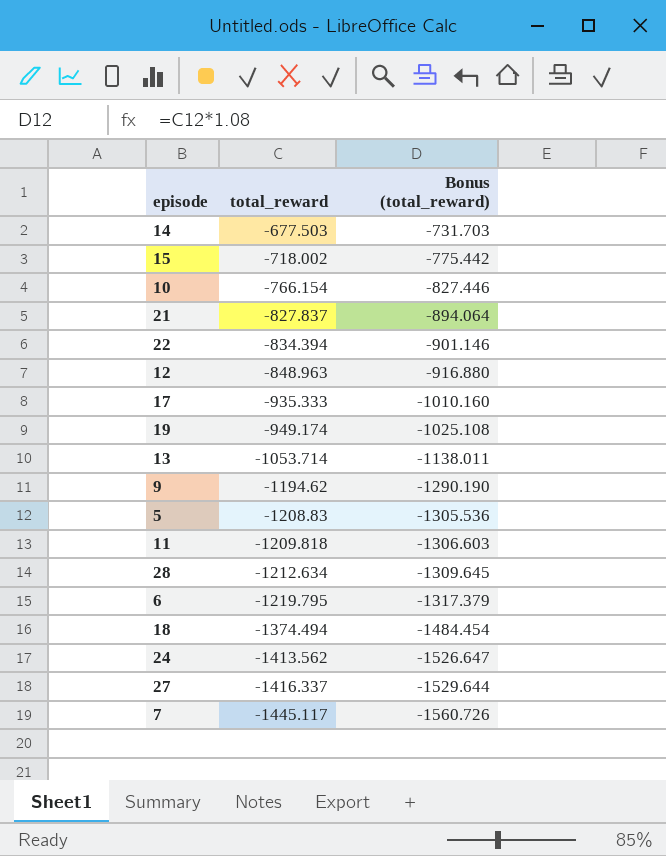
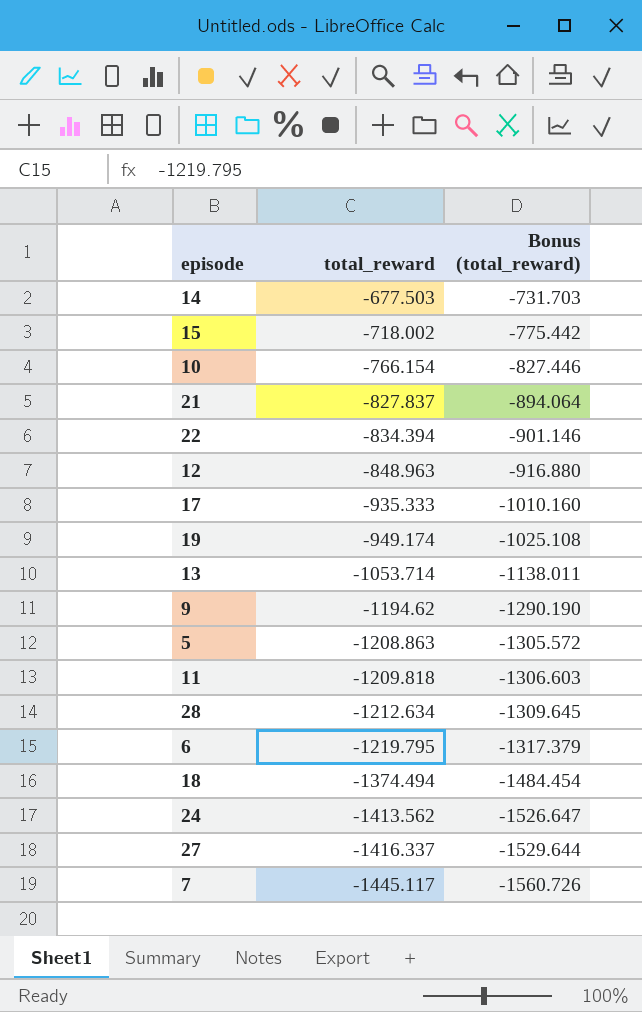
5 | total_reward: -1208.83 -> -1208.863
5 | Bonus (total_reward): -1305.536 -> -1305.572

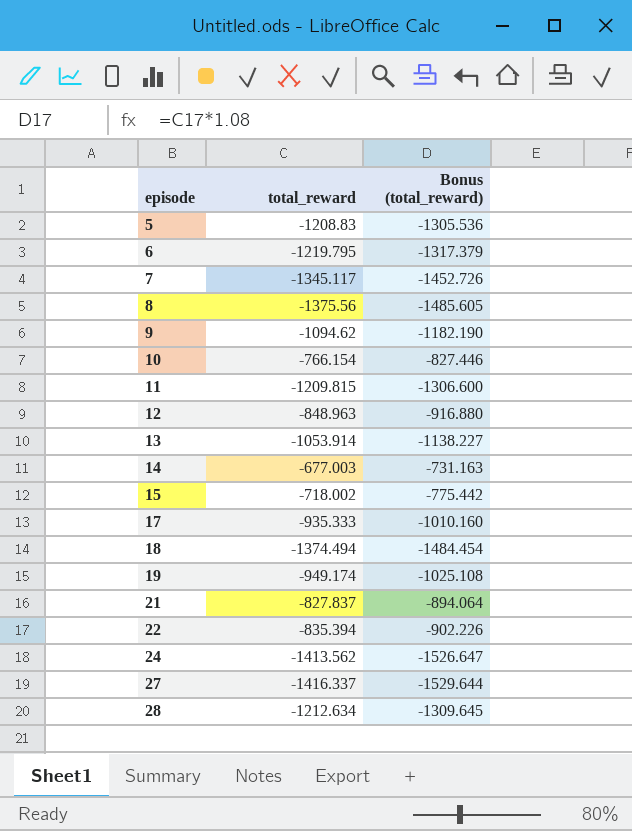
row order: total_reward descending -> episode ascending
5 | total_reward: -1208.863 -> -1208.83
5 | Bonus (total_reward): -1305.572 -> -1305.536
7 | total_reward: -1445.117 -> -1345.117
7 | Bonus (total_reward): -1560.726 -> -1452.726
row 8: none -> -1375.56 | -1485.605
9 | total_reward: -1194.62 -> -1094.62
9 | Bonus (total_reward): -1290.190 -> -1182.190
11 | total_reward: -1209.818 -> -1209.815
11 | Bonus (total_reward): -1306.603 -> -1306.600
13 | total_reward: -1053.714 -> -1053.914
13 | Bonus (total_reward): -1138.011 -> -1138.227
14 | total_reward: -677.503 -> -677.003
14 | Bonus (total_reward): -731.703 -> -731.163
22 | total_reward: -834.394 -> -835.394
22 | Bonus (total_reward): -901.146 -> -902.226

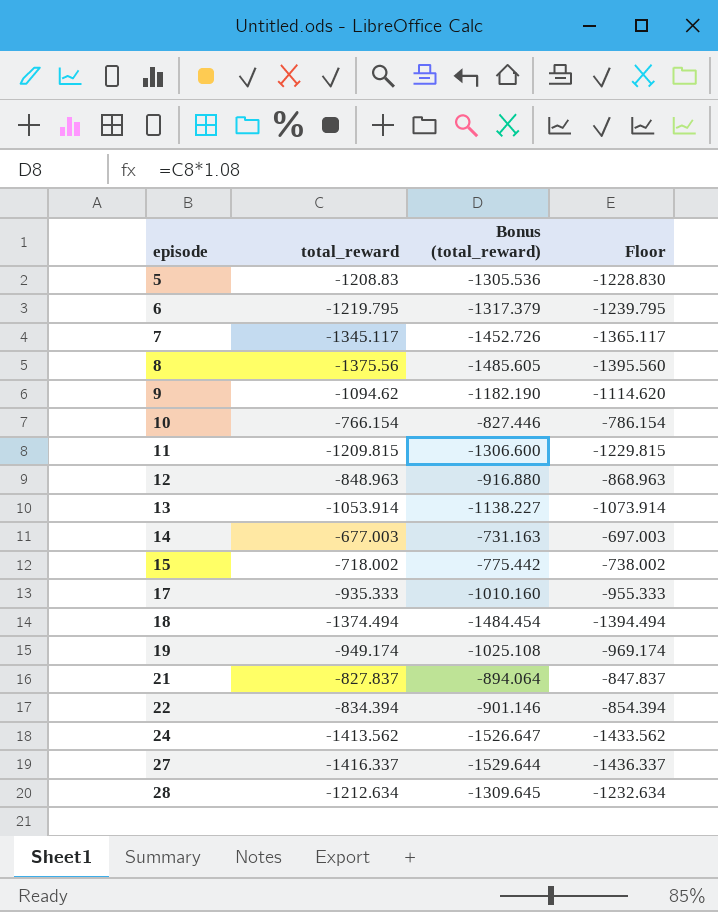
column Floor | formula: none -> [total_reward] - 20
22 | total_reward: -835.394 -> -834.394
22 | Bonus (total_reward): -902.226 -> -901.146

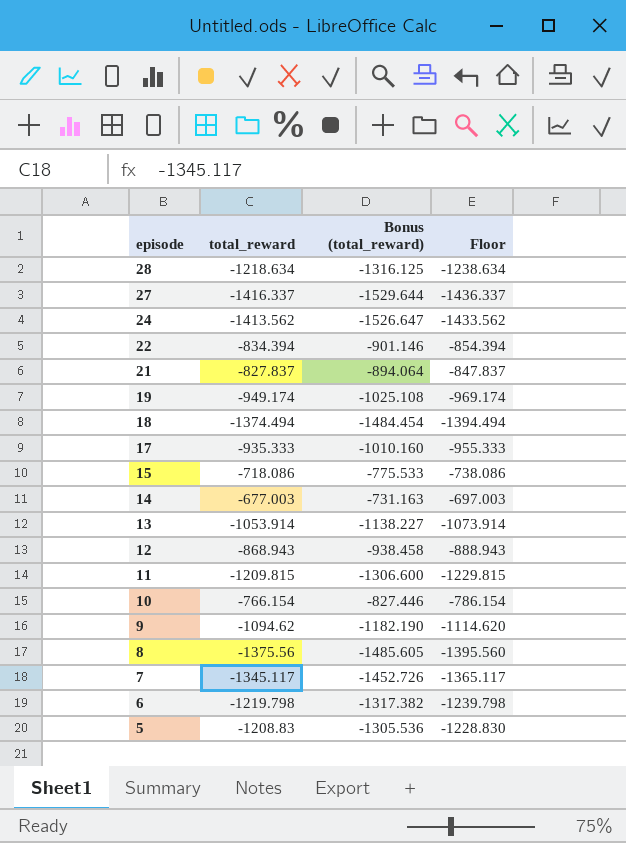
row order: episode ascending -> episode descending
28 | total_reward: -1212.634 -> -1218.634
28 | Bonus (total_reward): -1309.645 -> -1316.125
28 | Floor: -1232.634 -> -1238.634
15 | total_reward: -718.002 -> -718.086
15 | Bonus (total_reward): -775.442 -> -775.533
15 | Floor: -738.002 -> -738.086
12 | total_reward: -848.963 -> -868.943
12 | Bonus (total_reward): -916.880 -> -938.458
12 | Floor: -868.963 -> -888.943
6 | total_reward: -1219.795 -> -1219.798
6 | Bonus (total_reward): -1317.379 -> -1317.382
6 | Floor: -1239.795 -> -1239.798

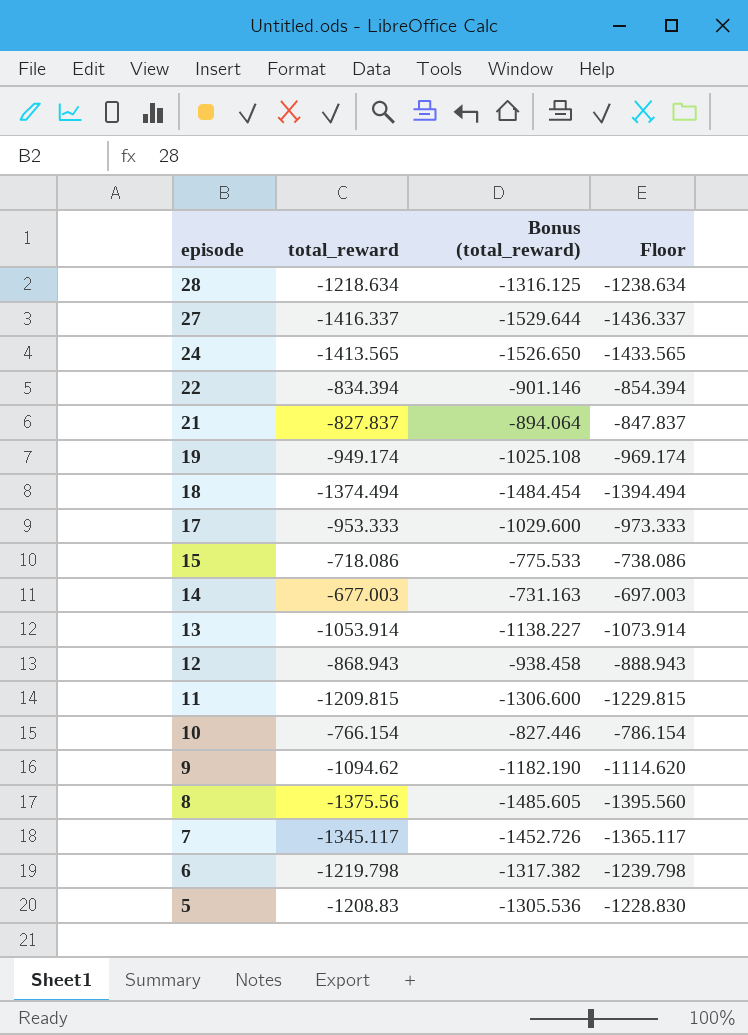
24 | total_reward: -1413.562 -> -1413.565
24 | Bonus (total_reward): -1526.647 -> -1526.650
24 | Floor: -1433.562 -> -1433.565
17 | total_reward: -935.333 -> -953.333
17 | Bonus (total_reward): -1010.160 -> -1029.600
17 | Floor: -955.333 -> -973.333

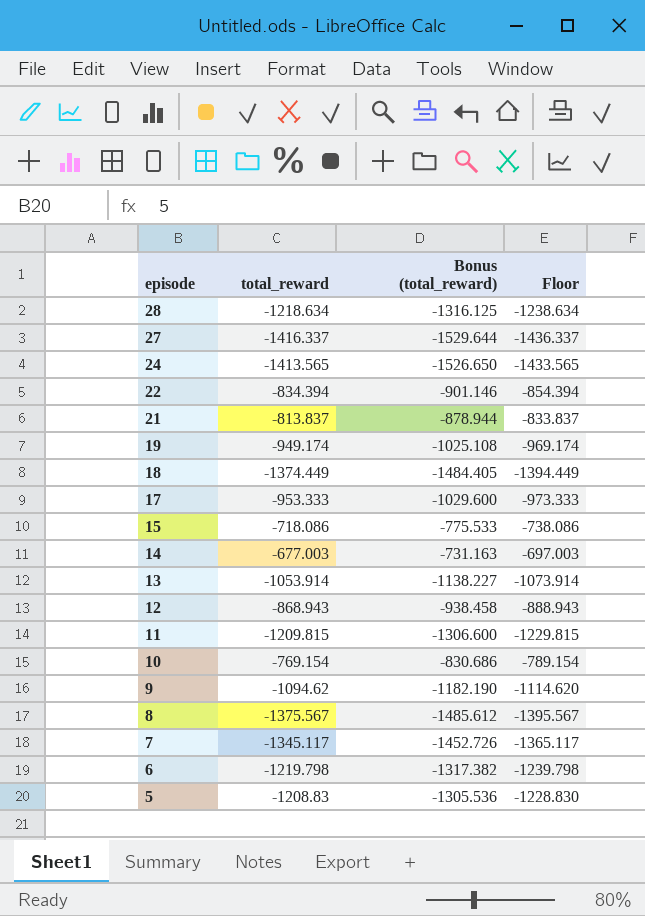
21 | total_reward: -827.837 -> -813.837
21 | Bonus (total_reward): -894.064 -> -878.944
21 | Floor: -847.837 -> -833.837
18 | total_reward: -1374.494 -> -1374.449
18 | Bonus (total_reward): -1484.454 -> -1484.405
18 | Floor: -1394.494 -> -1394.449
10 | total_reward: -766.154 -> -769.154
10 | Bonus (total_reward): -827.446 -> -830.686
10 | Floor: -786.154 -> -789.154
8 | total_reward: -1375.56 -> -1375.567
8 | Bonus (total_reward): -1485.605 -> -1485.612
8 | Floor: -1395.560 -> -1395.567

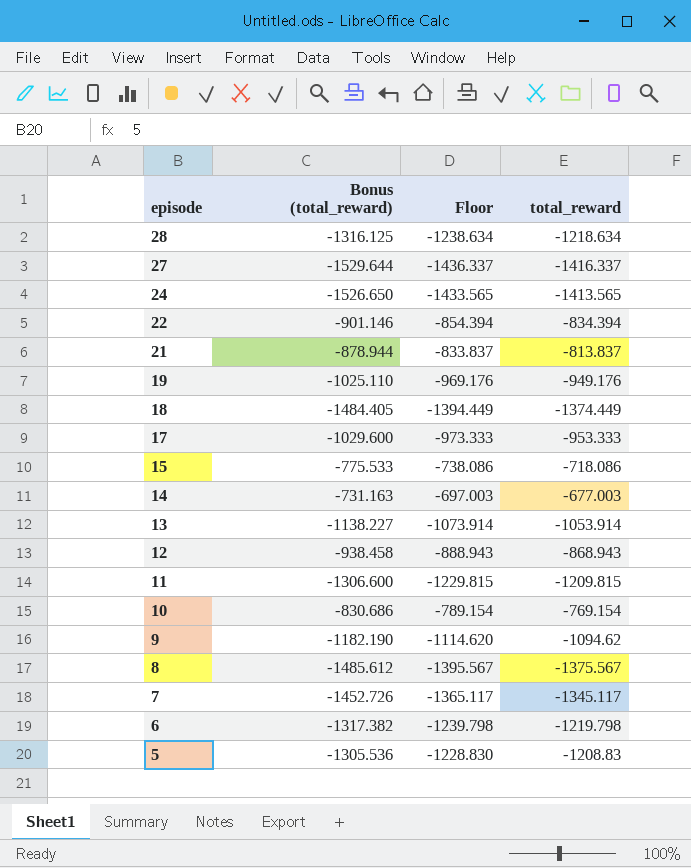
column total_reward | position: 2 -> 4
19 | Bonus (total_reward): -1025.108 -> -1025.110
19 | Floor: -969.174 -> -969.176
19 | total_reward: -949.174 -> -949.176

